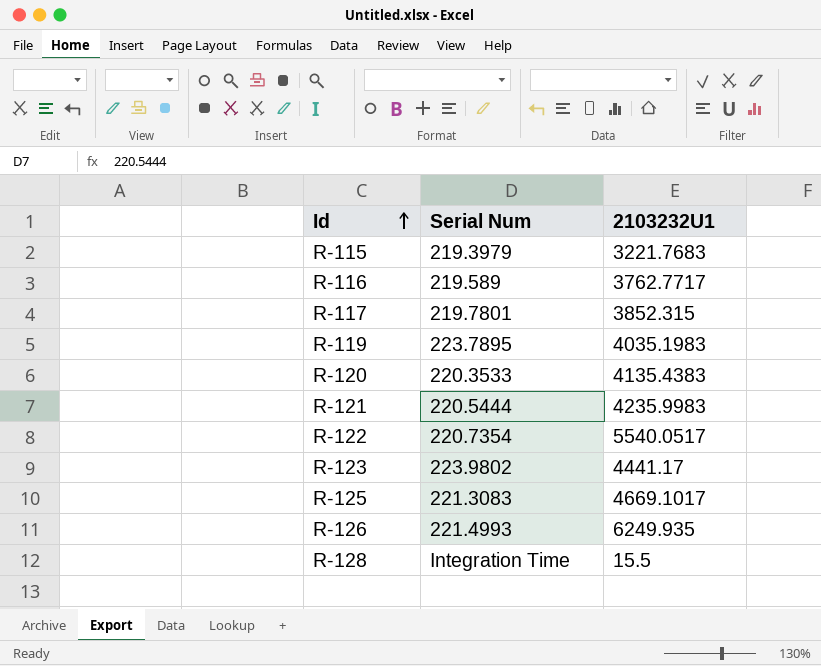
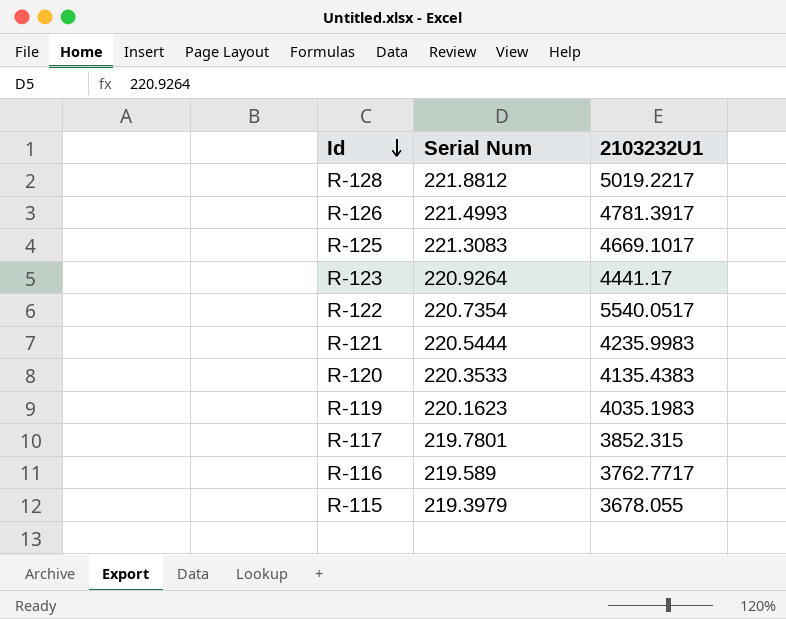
row order: Id ascending -> Id descending
R-128 | Serial Num: Integration Time -> 221.8812
R-128 | 2103232U1: 15.5 -> 5019.2217
R-126 | 2103232U1: 6249.935 -> 4781.3917
R-123 | Serial Num: 223.9802 -> 220.9264
R-119 | Serial Num: 223.7895 -> 220.1623
R-115 | 2103232U1: 3221.7683 -> 3678.055

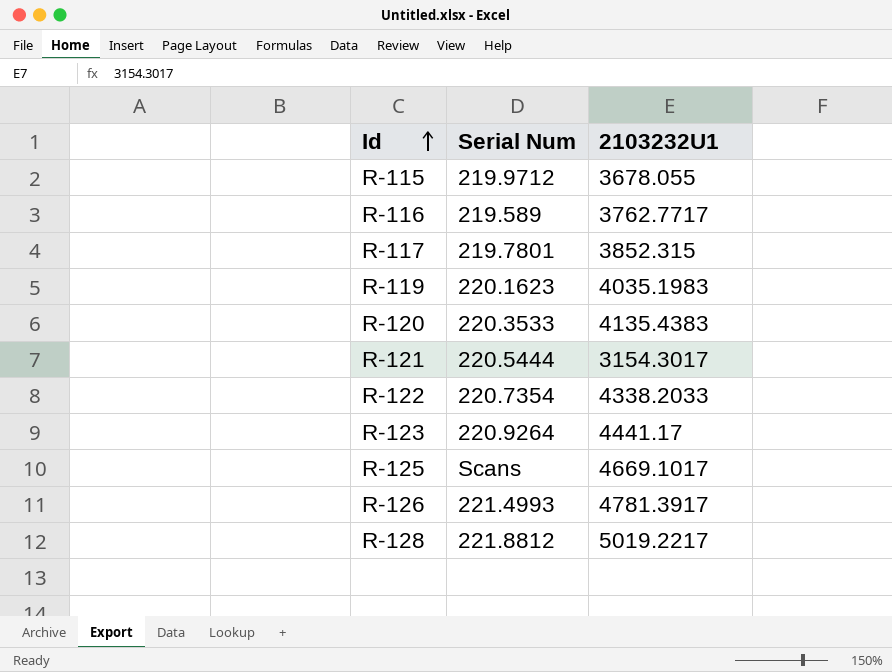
row order: Id descending -> Id ascending
R-115 | Serial Num: 219.3979 -> 219.9712
R-121 | 2103232U1: 4235.9983 -> 3154.3017
R-122 | 2103232U1: 5540.0517 -> 4338.2033
R-125 | Serial Num: 221.3083 -> Scans

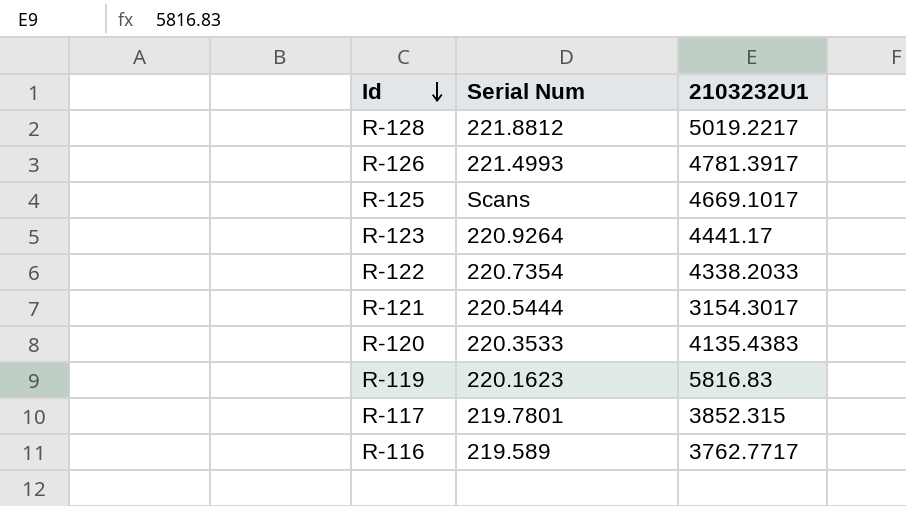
row order: Id ascending -> Id descending
row R-115: 219.9712 | 3678.055 -> none
R-119 | 2103232U1: 4035.1983 -> 5816.83

